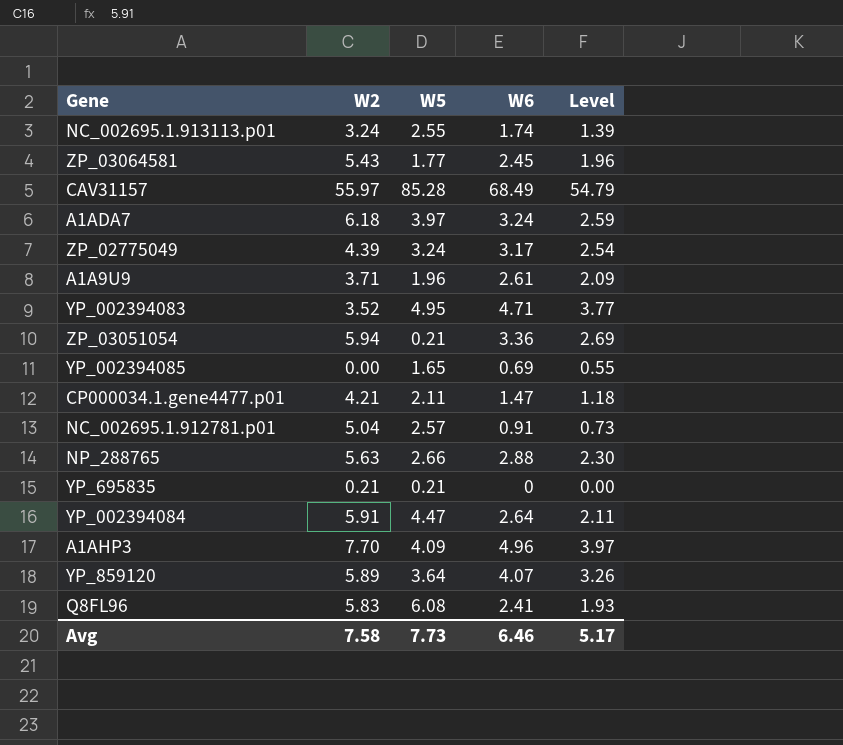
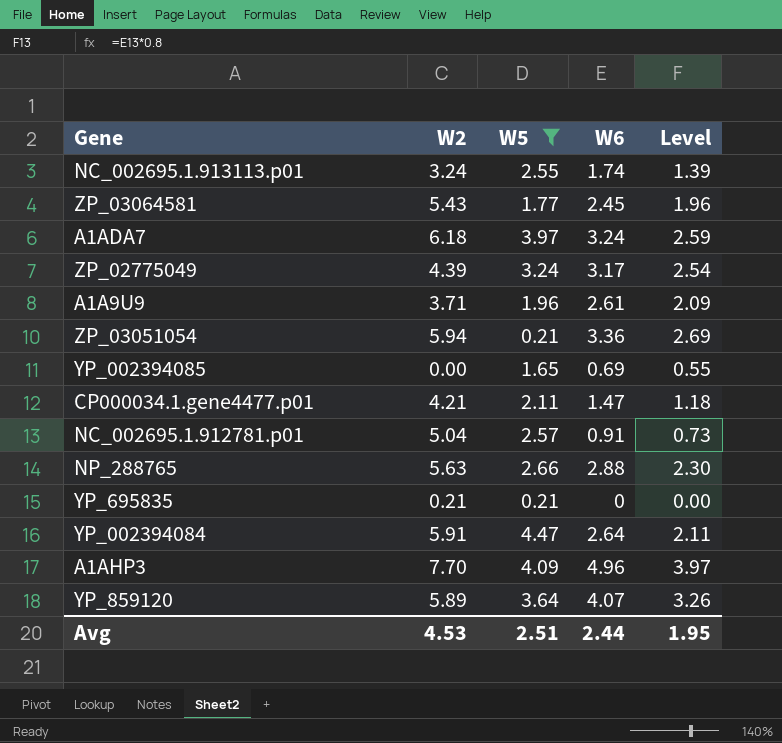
filter: none -> W5 <= 4.47
Avg | W2: 7.58 -> 4.53
Avg | W5: 7.73 -> 2.51
Avg | W6: 6.46 -> 2.44
Avg | Level: 5.17 -> 1.95

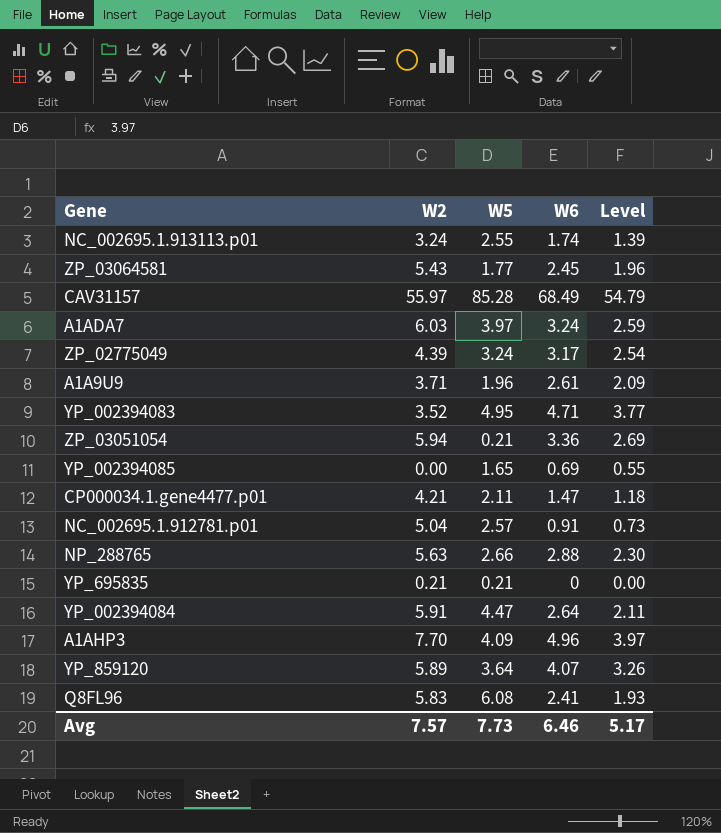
filter: W5 <= 4.47 -> none
A1ADA7 | W2: 6.18 -> 6.03
Avg | W2: 4.53 -> 7.57
Avg | W5: 2.51 -> 7.73
Avg | W6: 2.44 -> 6.46
Avg | Level: 1.95 -> 5.17

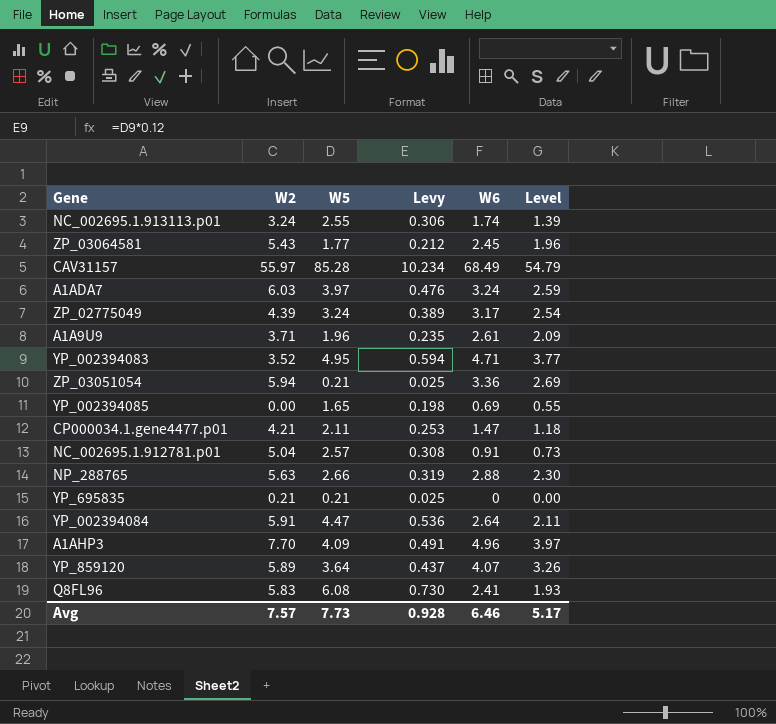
column Levy | formula: none -> [W5] * 0.12

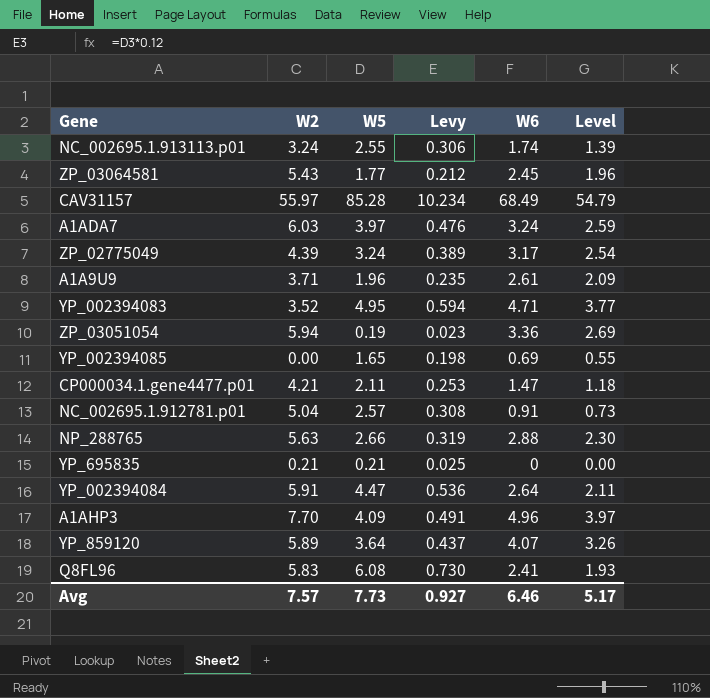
ZP_03051054 | W5: 0.21 -> 0.19
ZP_03051054 | Levy: 0.025 -> 0.023
Avg | Levy: 0.928 -> 0.927

